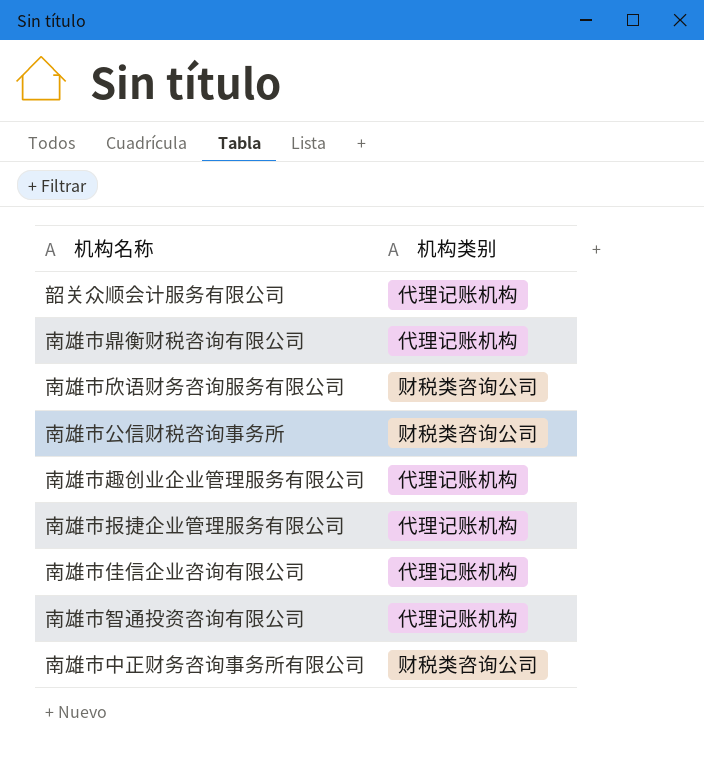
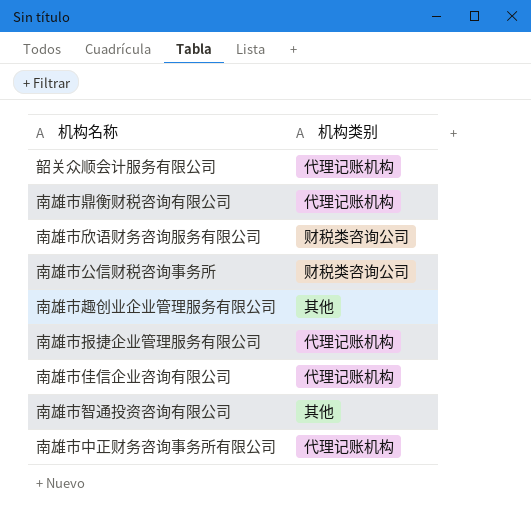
南雄市趣创业企业管理服务有限公司 | 机构类别: 代理记账机构 -> 其他
南雄市智通投资咨询有限公司 | 机构类别: 代理记账机构 -> 其他
南雄市中正财务咨询事务所有限公司 | 机构类别: 财税类咨询公司 -> 代理记账机构

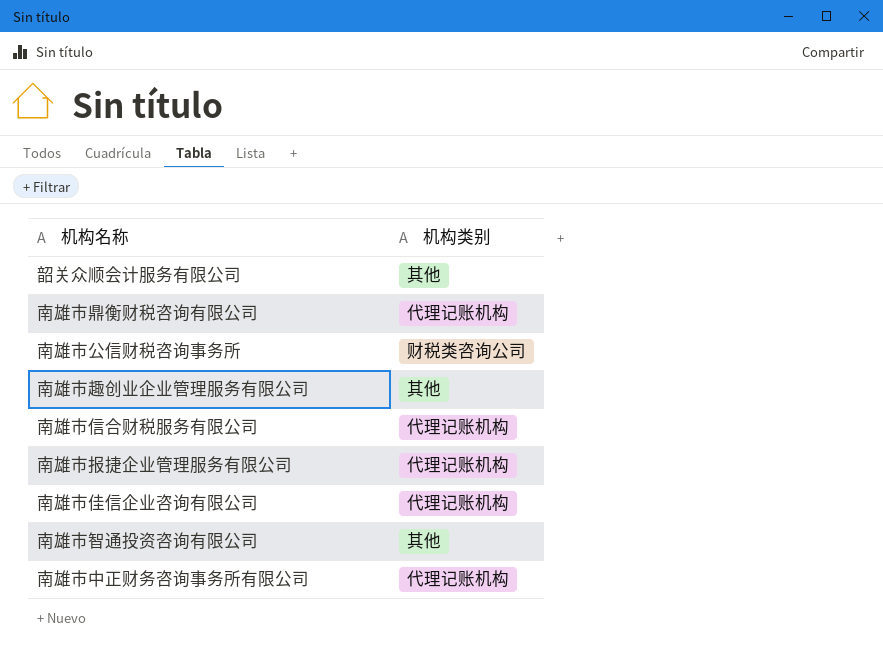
row 南雄市欣语财务咨询服务有限公司: 财税类咨询公司 -> none
韶关众顺会计服务有限公司 | 机构类别: 代理记账机构 -> 其他
row 南雄市信合财税服务有限公司: none -> 代理记账机构

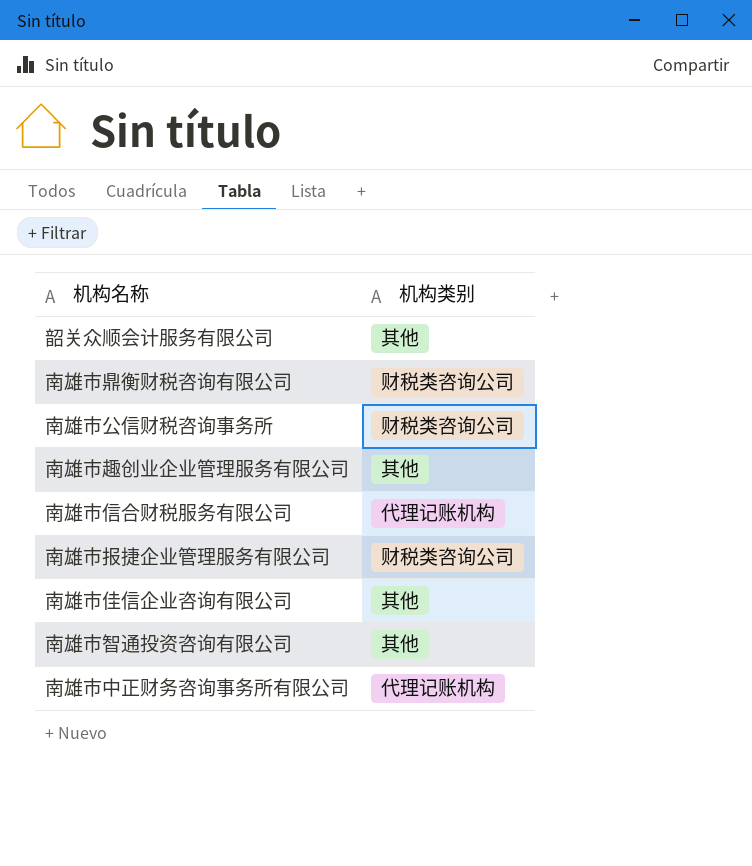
南雄市鼎衡财税咨询有限公司 | 机构类别: 代理记账机构 -> 财税类咨询公司
南雄市报捷企业管理服务有限公司 | 机构类别: 代理记账机构 -> 财税类咨询公司
南雄市佳信企业咨询有限公司 | 机构类别: 代理记账机构 -> 其他

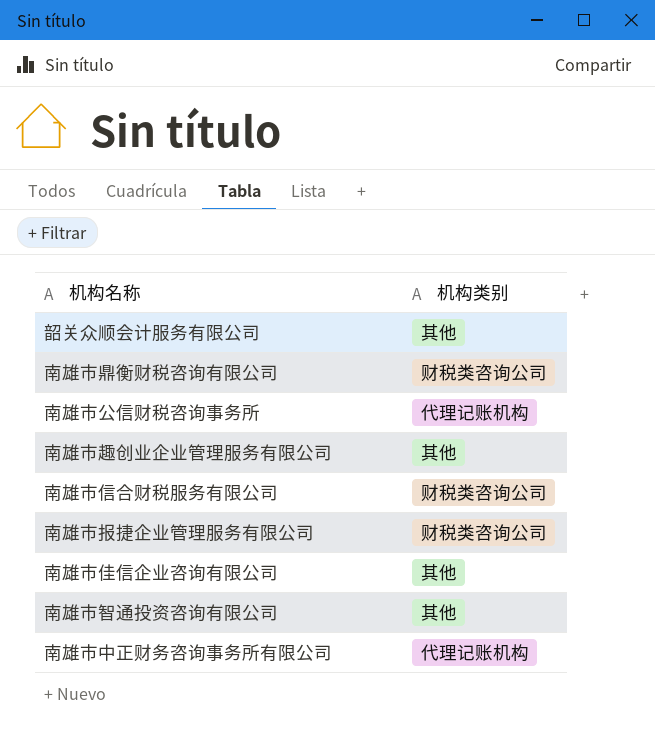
南雄市公信财税咨询事务所 | 机构类别: 财税类咨询公司 -> 代理记账机构
南雄市信合财税服务有限公司 | 机构类别: 代理记账机构 -> 财税类咨询公司

